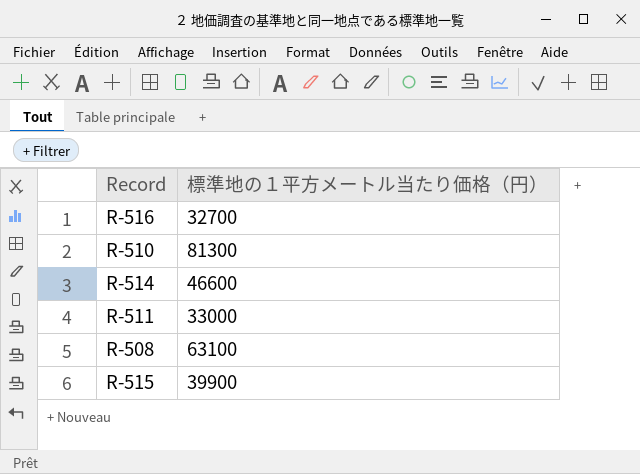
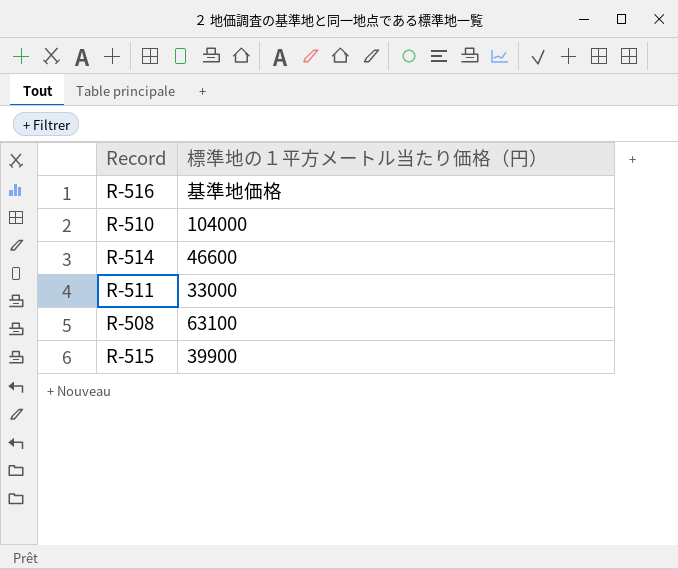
R-516 | 標準地の１平方メートル当たり価格（円）: 32700 -> 基準地価格
R-510 | 標準地の１平方メートル当たり価格（円）: 81300 -> 104000

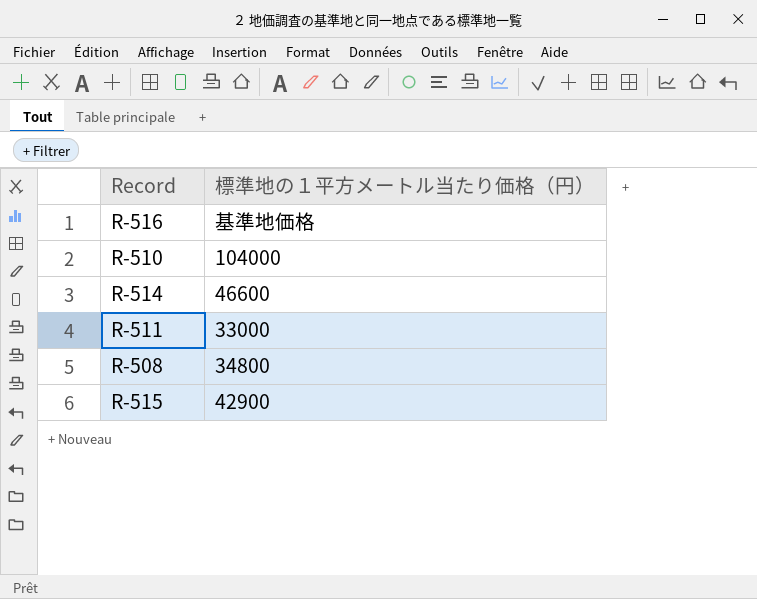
R-508 | 標準地の１平方メートル当たり価格（円）: 63100 -> 34800
R-515 | 標準地の１平方メートル当たり価格（円）: 39900 -> 42900

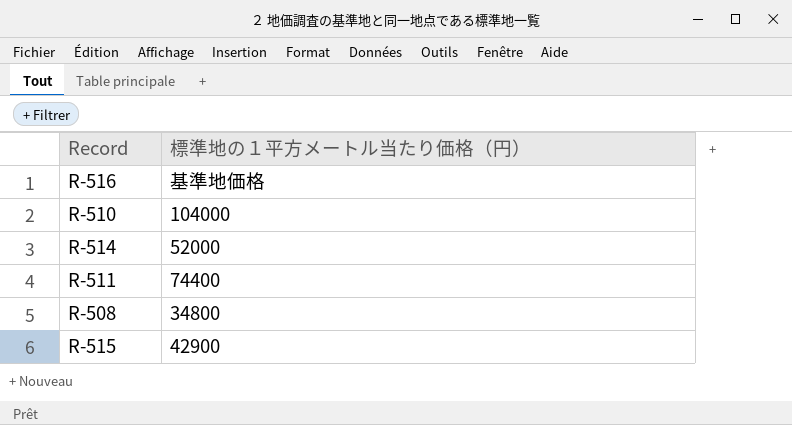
R-514 | 標準地の１平方メートル当たり価格（円）: 46600 -> 52000
R-511 | 標準地の１平方メートル当たり価格（円）: 33000 -> 74400

